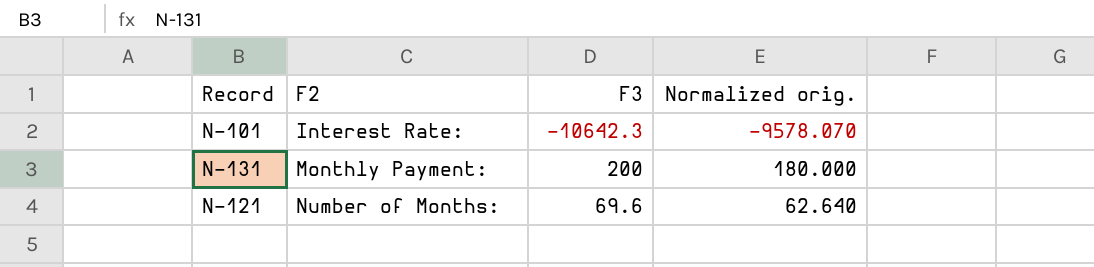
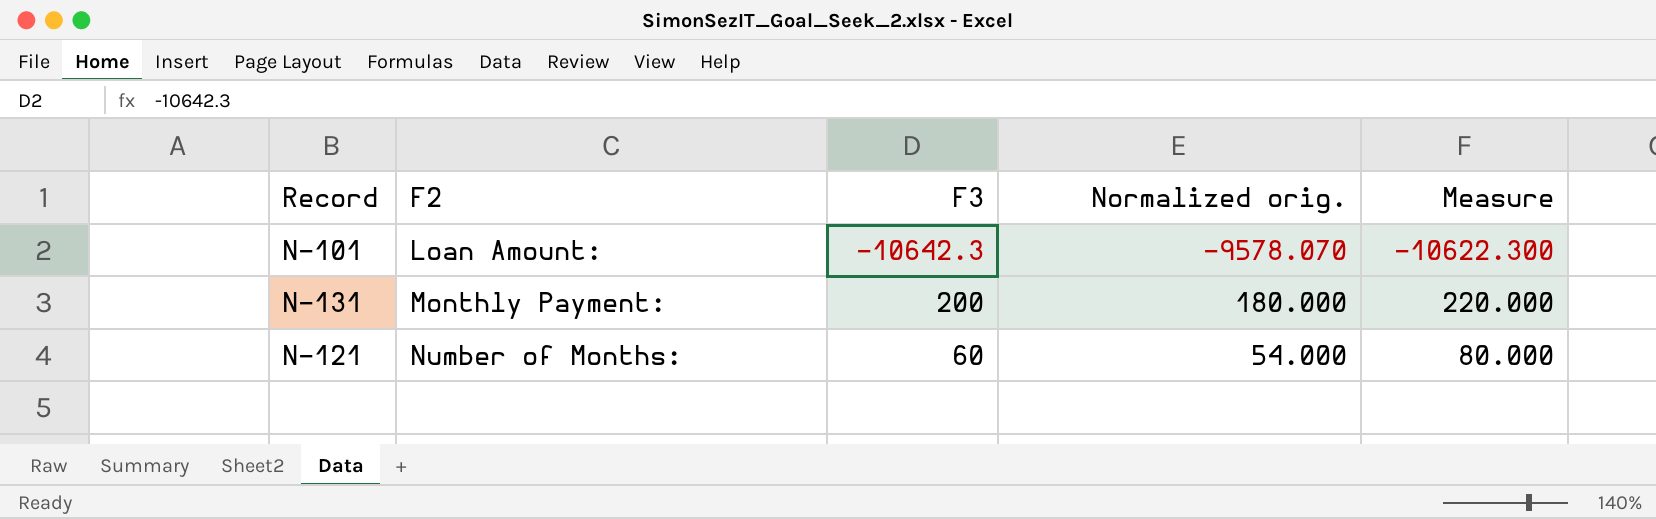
column Measure | formula: none -> [F3] + 20
N-101 | F2: Interest Rate: -> Loan Amount:
N-121 | F3: 69.6 -> 60
N-121 | Normalized orig.: 62.640 -> 54.000

